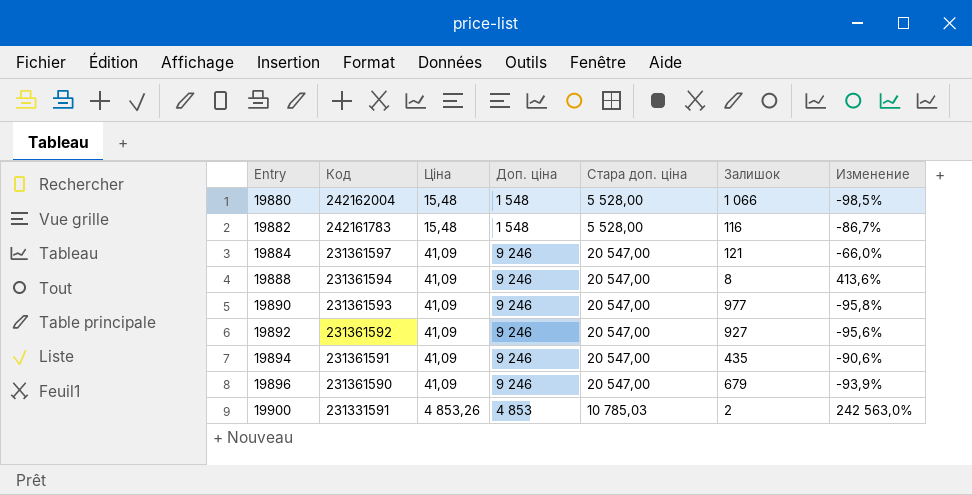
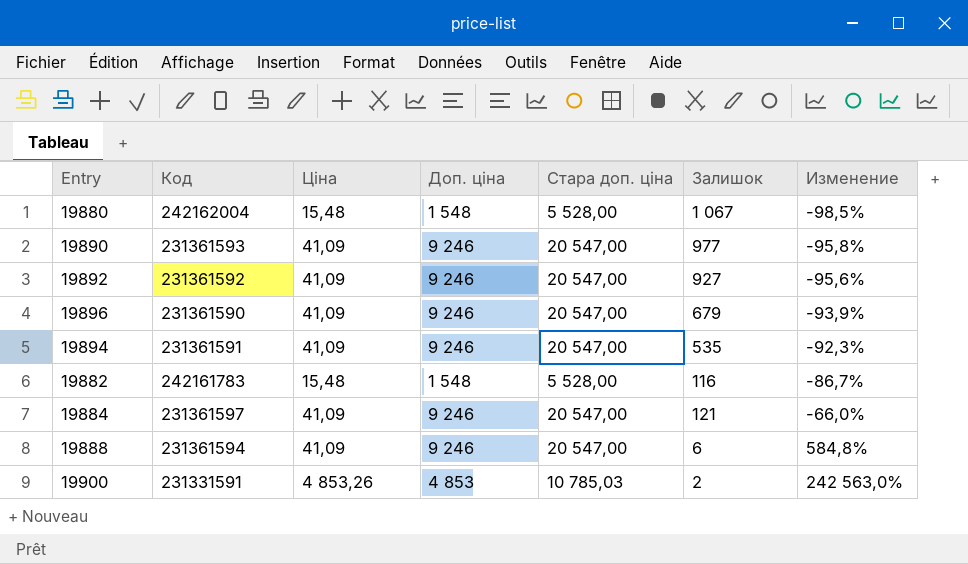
row order: Entry ascending -> Изменение ascending
19880 | Залишок: 1 066 -> 1 067
19894 | Залишок: 435 -> 535
19894 | Изменение: -90,6% -> -92,3%
19888 | Залишок: 8 -> 6
19888 | Изменение: 413,6% -> 584,8%

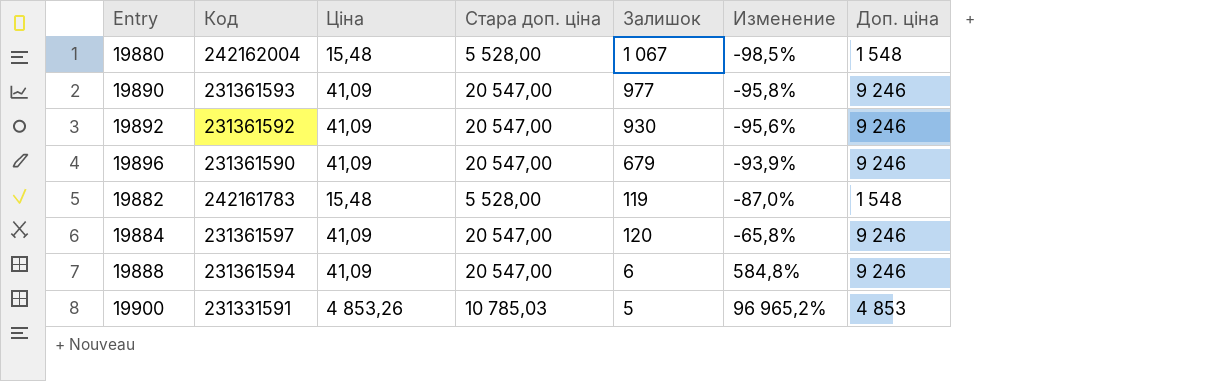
column Доп. ціна | position: 4 -> 7
row 19894: 231361591 | 41,09 | 9 246 | 20 547,00 | 535 | -92,3% -> none
19892 | Залишок: 927 -> 930
19882 | Залишок: 116 -> 119
19882 | Изменение: -86,7% -> -87,0%
19884 | Залишок: 121 -> 120
19884 | Изменение: -66,0% -> -65,8%
19900 | Залишок: 2 -> 5
19900 | Изменение: 242 563,0% -> 96 965,2%

